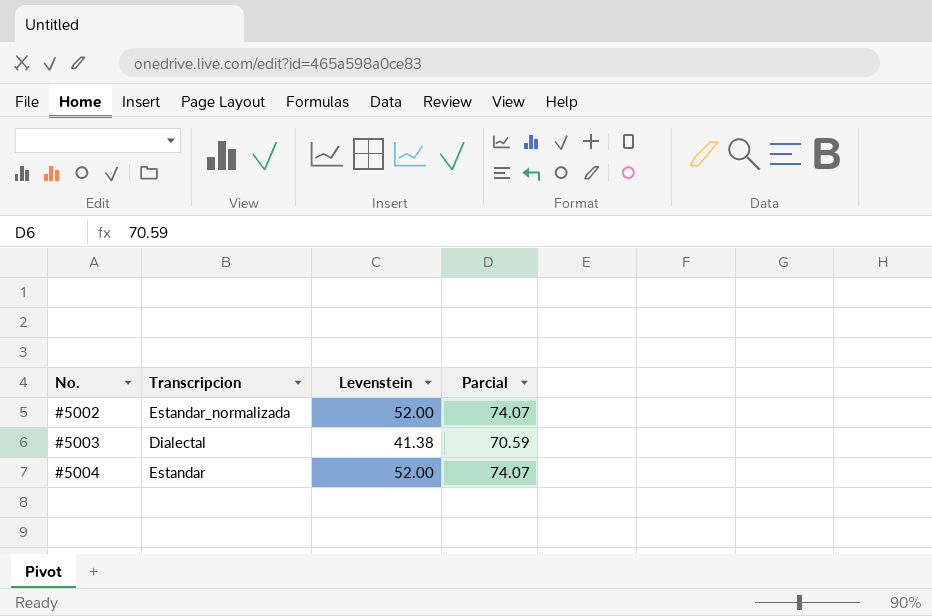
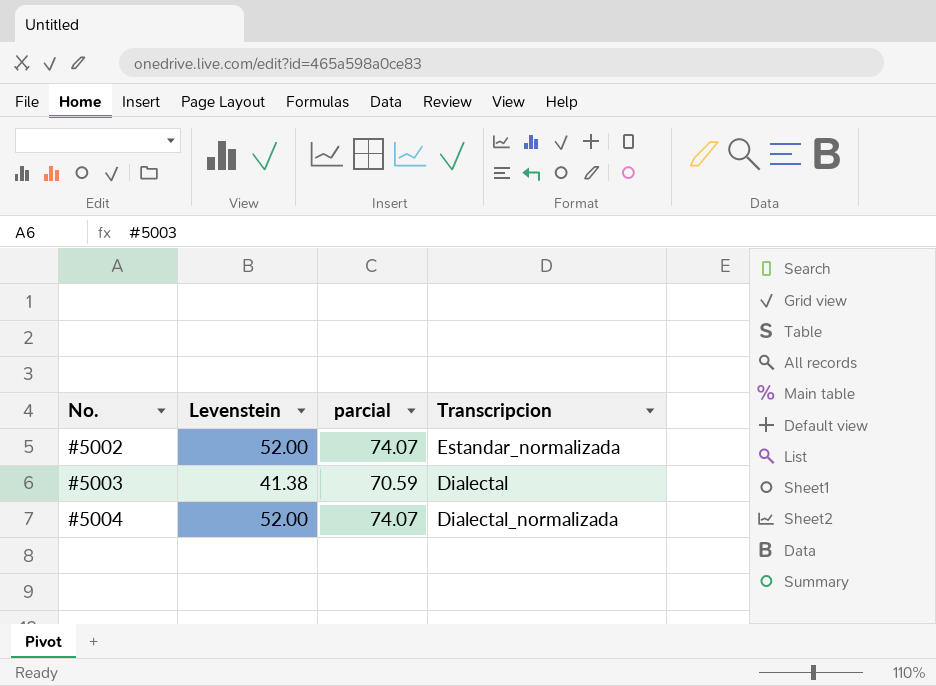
column name: Parcial -> parcial
column Transcripcion | position: 2 -> 4
#5004 | Transcripcion: Estandar -> Dialectal_normalizada

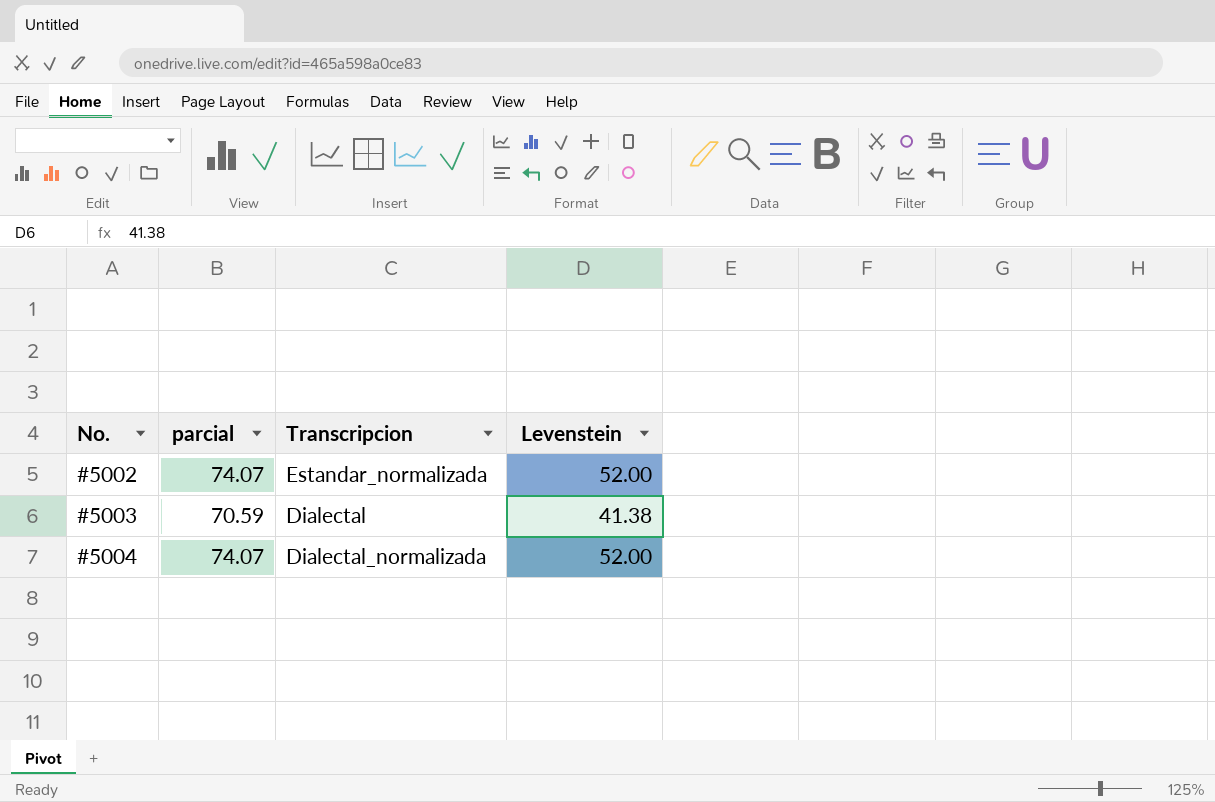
column Levenstein | position: 2 -> 4

